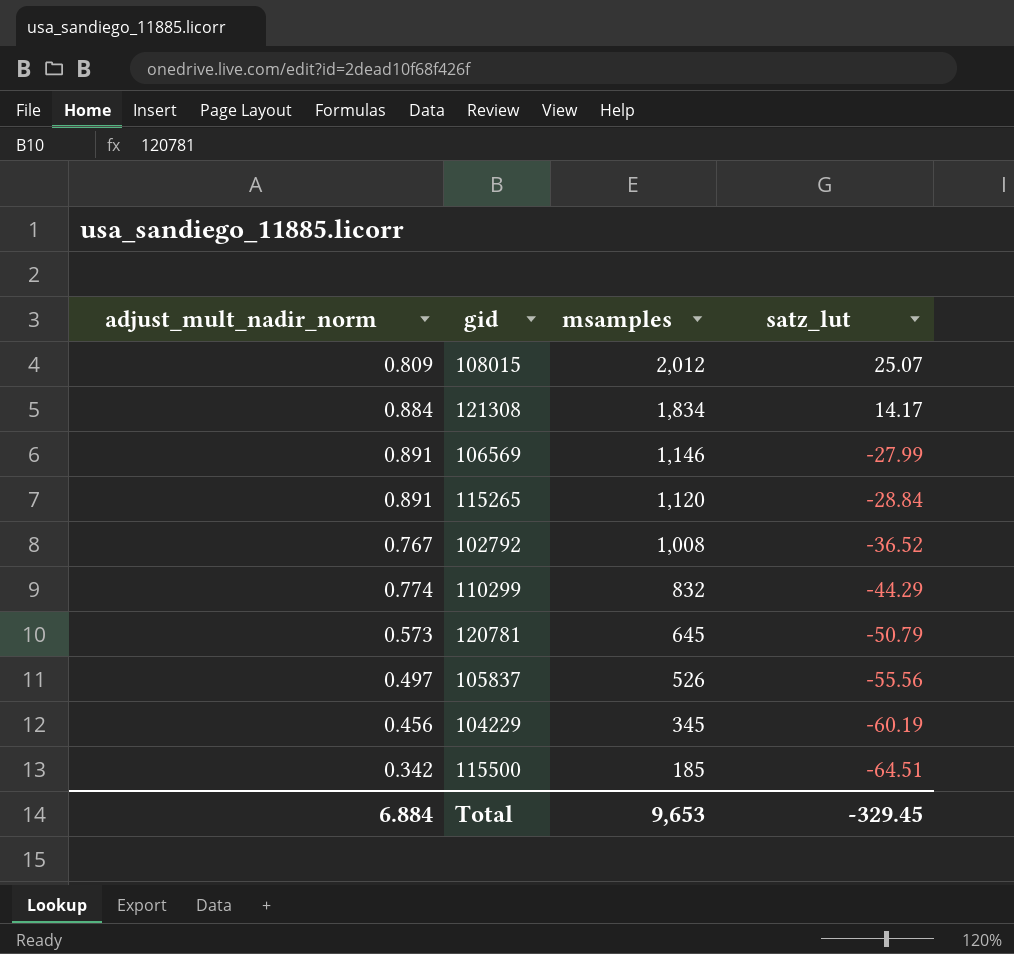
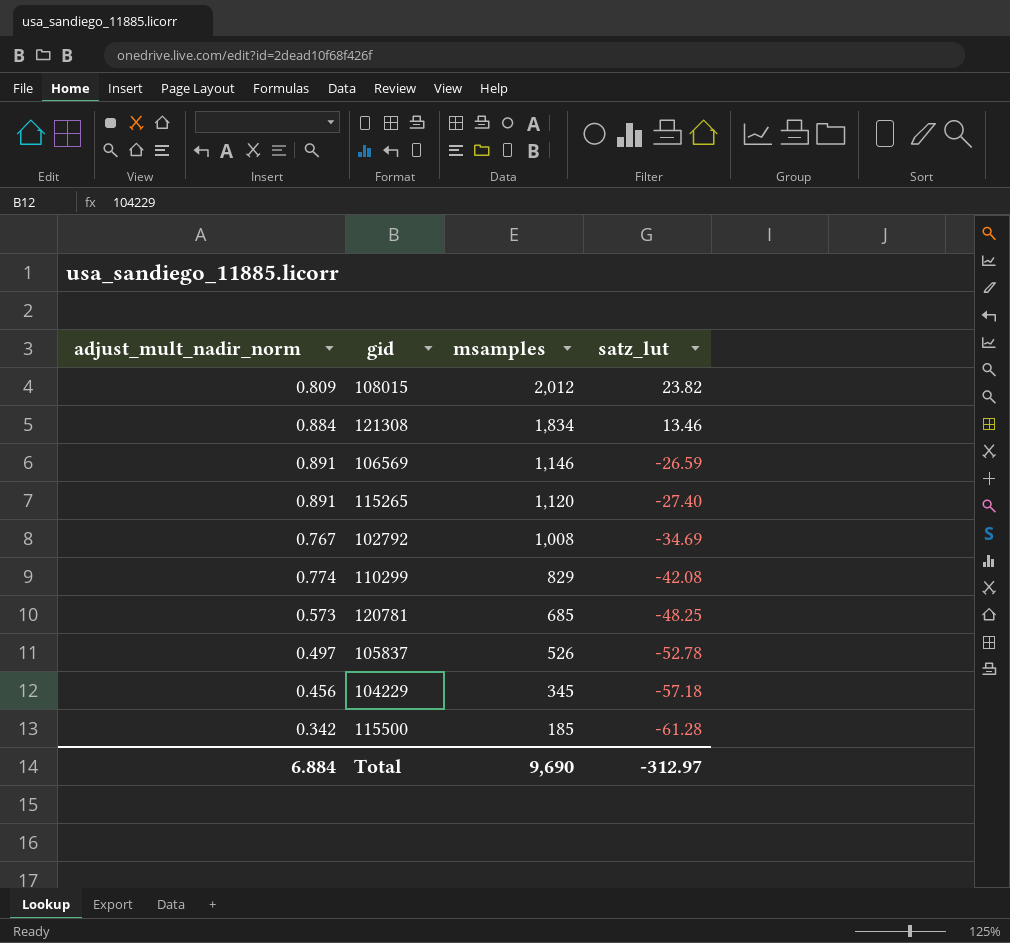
108015 | satz_lut: 25.07 -> 23.82
121308 | satz_lut: 14.17 -> 13.46
106569 | satz_lut: -27.99 -> -26.59
115265 | satz_lut: -28.84 -> -27.40
102792 | satz_lut: -36.52 -> -34.69
110299 | msamples: 832 -> 829
110299 | satz_lut: -44.29 -> -42.08
120781 | msamples: 645 -> 685
120781 | satz_lut: -50.79 -> -48.25
105837 | satz_lut: -55.56 -> -52.78
104229 | satz_lut: -60.19 -> -57.18
115500 | satz_lut: -64.51 -> -61.28
Total | msamples: 9,653 -> 9,690
Total | satz_lut: -329.45 -> -312.97

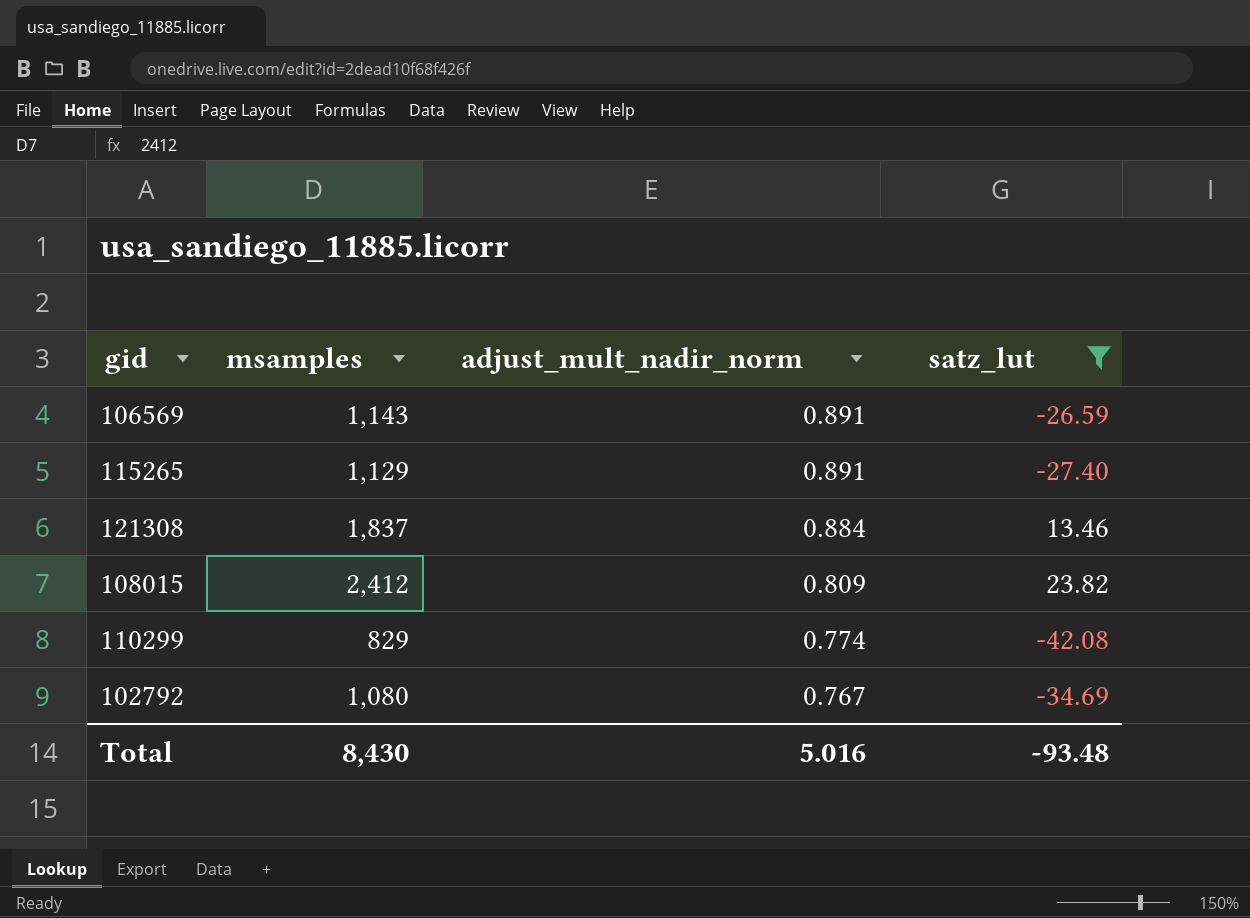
filter: none -> satz_lut >= -42.08
row order: msamples descending -> adjust_mult_nadir_norm descending
column adjust_mult_nadir_norm | position: 1 -> 3
106569 | msamples: 1,146 -> 1,143
115265 | msamples: 1,120 -> 1,129
121308 | msamples: 1,834 -> 1,837
108015 | msamples: 2,012 -> 2,412
102792 | msamples: 1,008 -> 1,080
Total | msamples: 9,690 -> 8,430
Total | adjust_mult_nadir_norm: 6.884 -> 5.016
Total | satz_lut: -312.97 -> -93.48

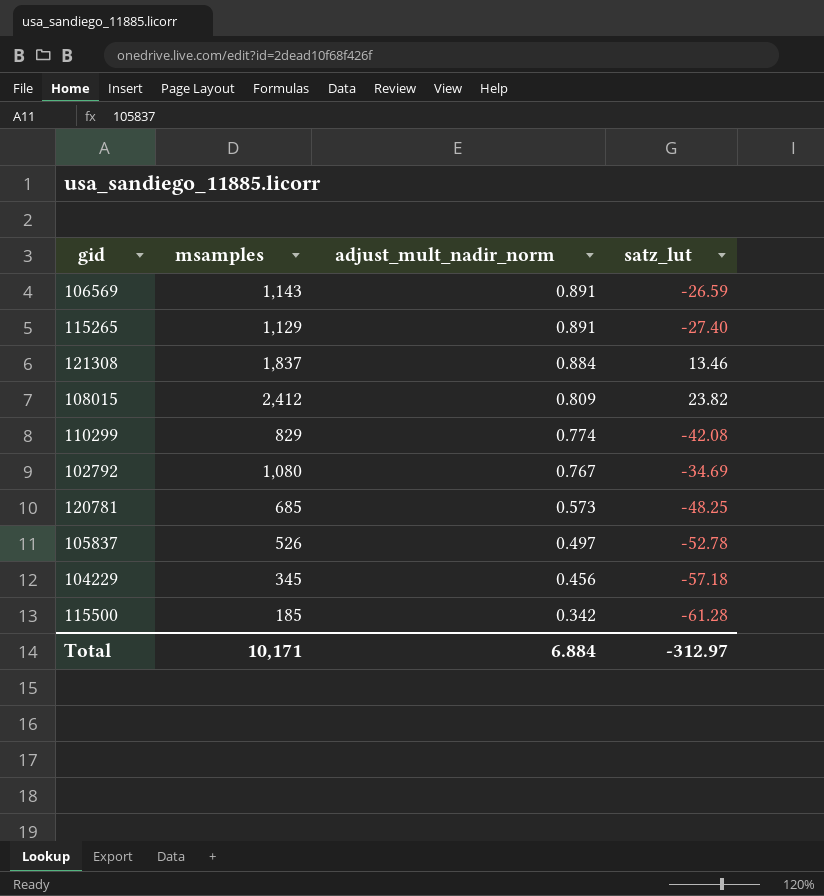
filter: satz_lut >= -42.08 -> none
Total | msamples: 8,430 -> 10,171
Total | adjust_mult_nadir_norm: 5.016 -> 6.884
Total | satz_lut: -93.48 -> -312.97

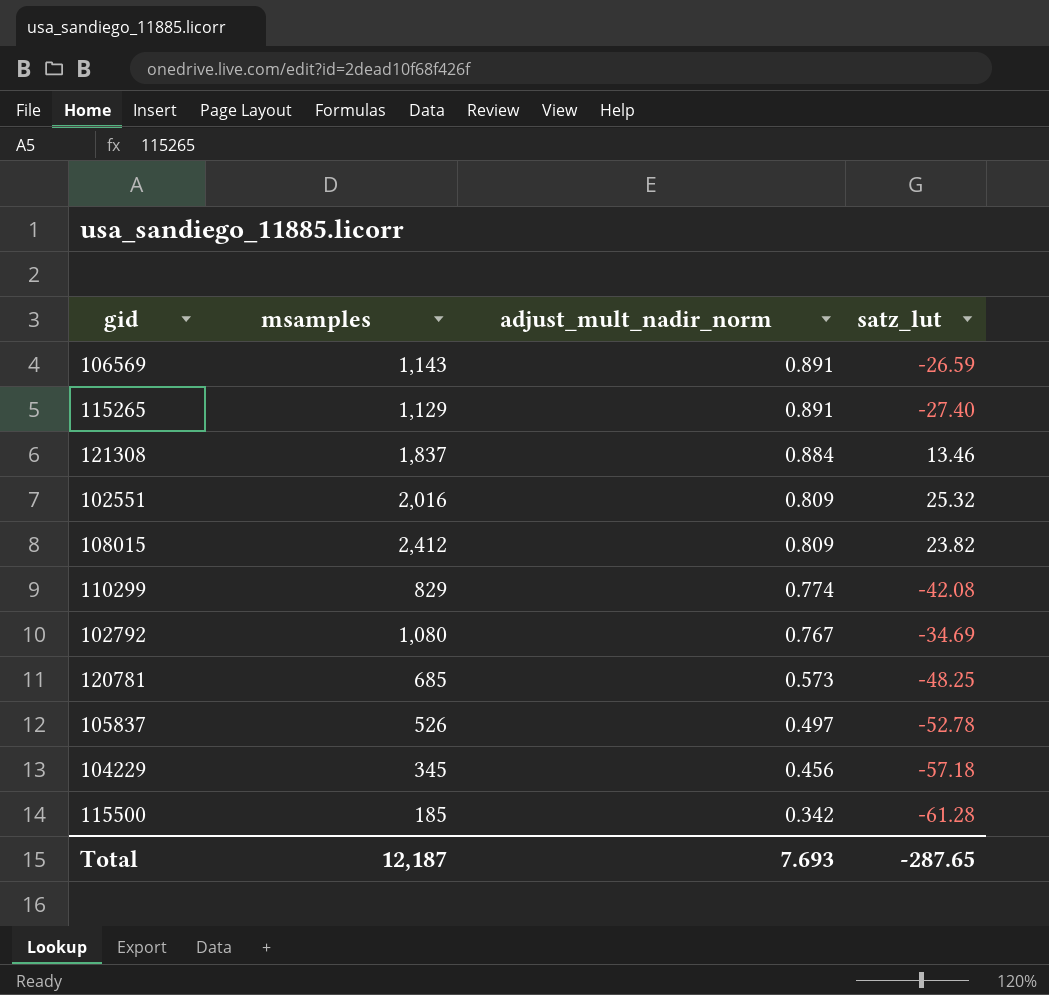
row 102551: none -> 2,016 | 0.809 | 25.32
Total | msamples: 10,171 -> 12,187
Total | adjust_mult_nadir_norm: 6.884 -> 7.693
Total | satz_lut: -312.97 -> -287.65

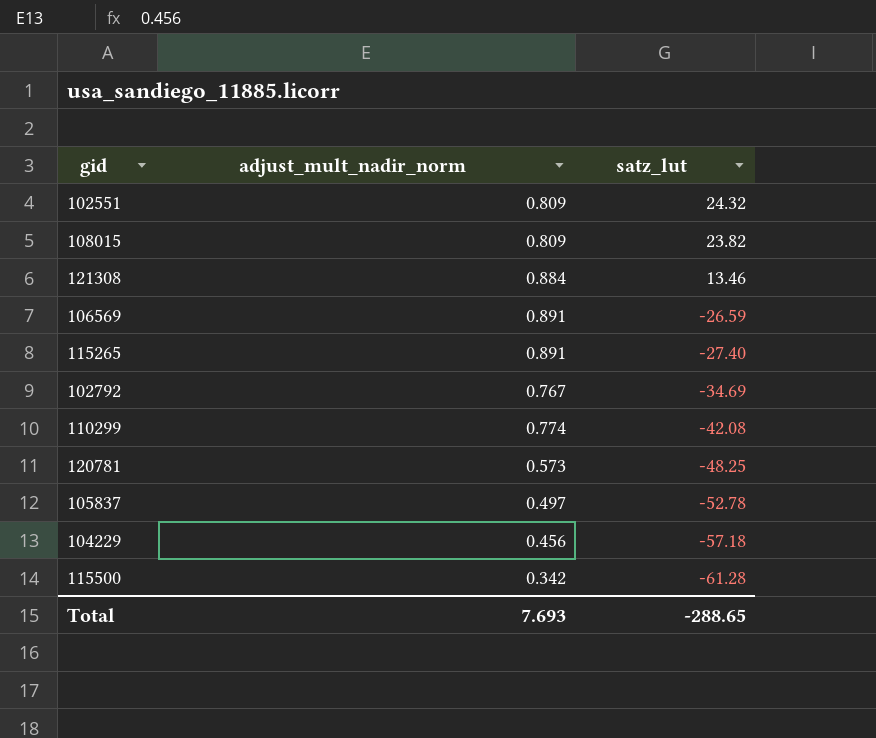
row order: adjust_mult_nadir_norm descending -> satz_lut descending
column msamples | position: 2 -> none
102551 | satz_lut: 25.32 -> 24.32
Total | satz_lut: -287.65 -> -288.65

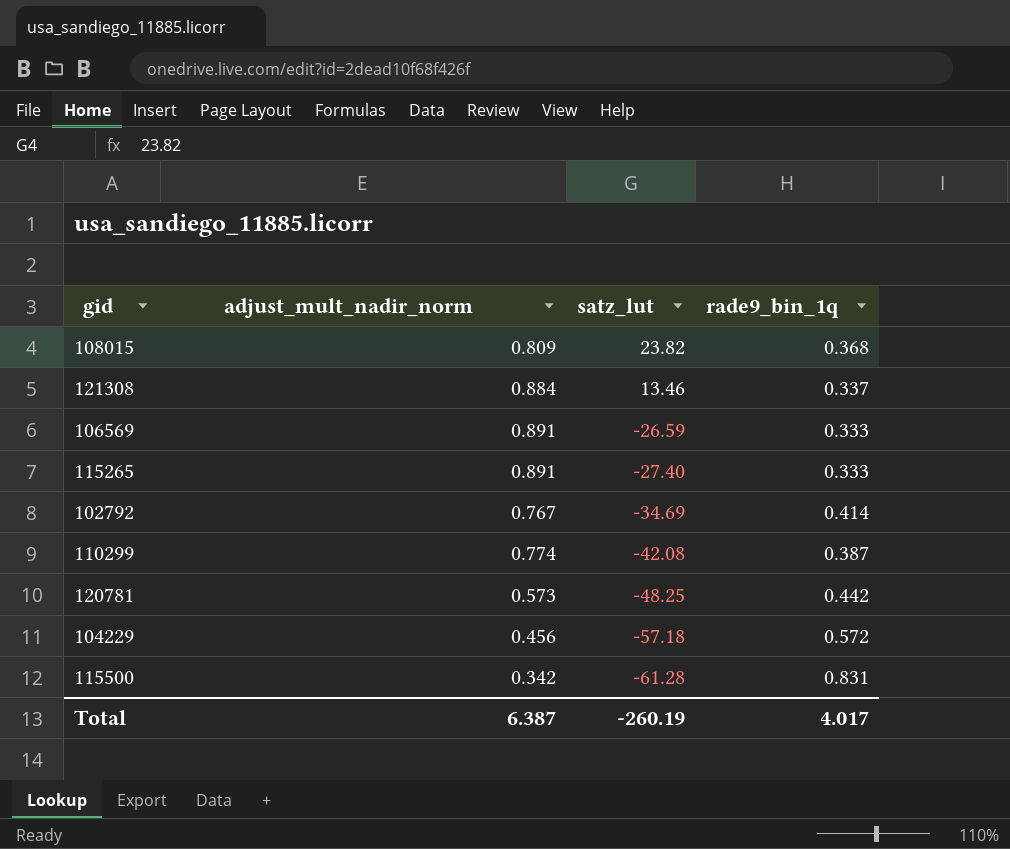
column rade9_bin_1q | position: none -> 4
row 102551: 0.809 | 24.32 -> none
row 105837: 0.497 | -52.78 -> none
Total | adjust_mult_nadir_norm: 7.693 -> 6.387
Total | satz_lut: -288.65 -> -260.19

